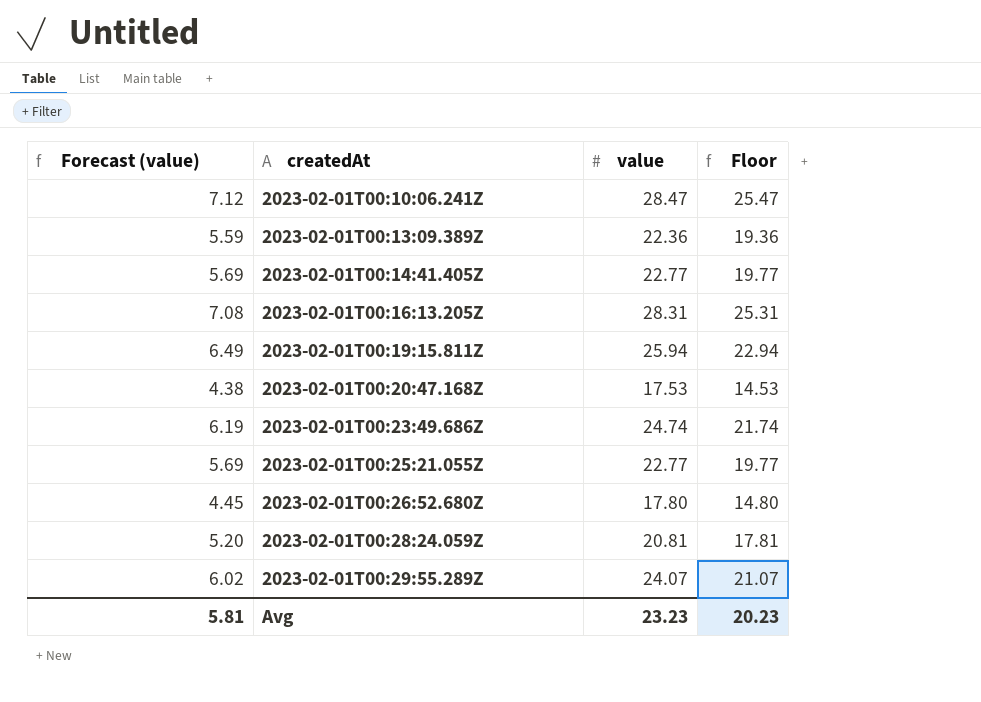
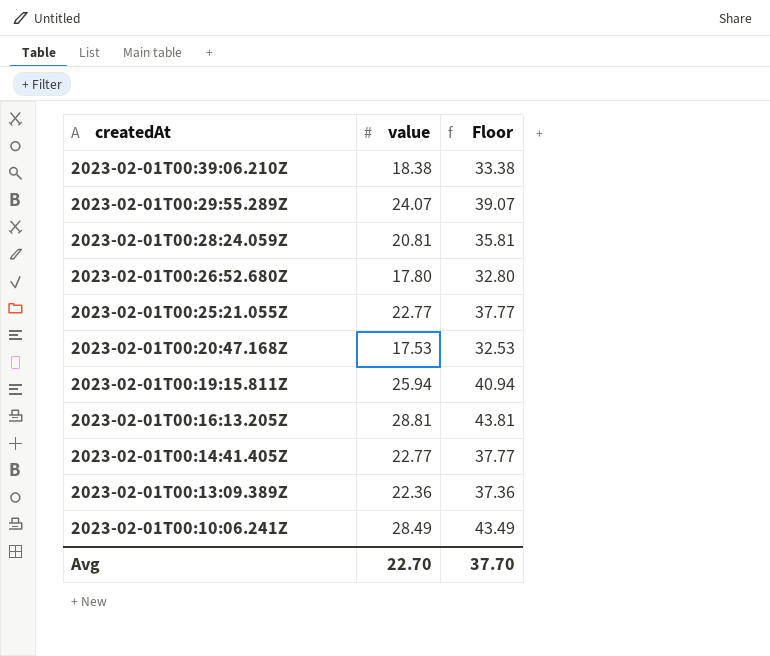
row order: createdAt ascending -> createdAt descending
column Forecast (value) | formula: [value] * 0.25 -> none
column Floor | formula: [value] - 3 -> [value] + 15
row 2023-02-01T00:23:49.686Z: 6.19 | 24.74 | 21.74 -> none
row 2023-02-01T00:39:06.210Z: none -> 18.38 | 33.38
2023-02-01T00:16:13.205Z | value: 28.31 -> 28.81
2023-02-01T00:10:06.241Z | value: 28.47 -> 28.49
Avg | value: 23.23 -> 22.70
Avg | Floor: 20.23 -> 37.70

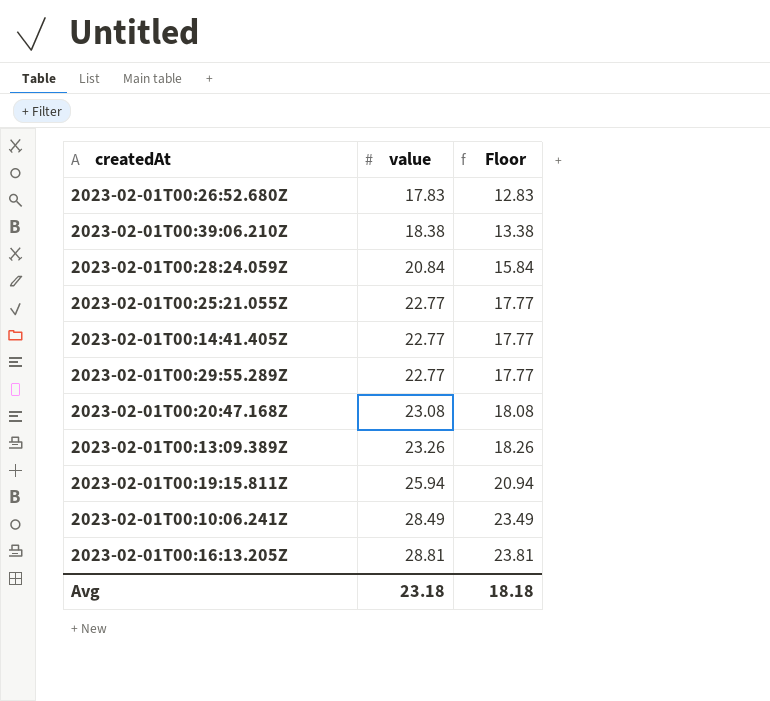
row order: createdAt descending -> value ascending
column Floor | formula: [value] + 15 -> [value] - 5
2023-02-01T00:26:52.680Z | value: 17.80 -> 17.83
2023-02-01T00:28:24.059Z | value: 20.81 -> 20.84
2023-02-01T00:29:55.289Z | value: 24.07 -> 22.77
2023-02-01T00:20:47.168Z | value: 17.53 -> 23.08
2023-02-01T00:13:09.389Z | value: 22.36 -> 23.26
Avg | value: 22.70 -> 23.18
Avg | Floor: 37.70 -> 18.18

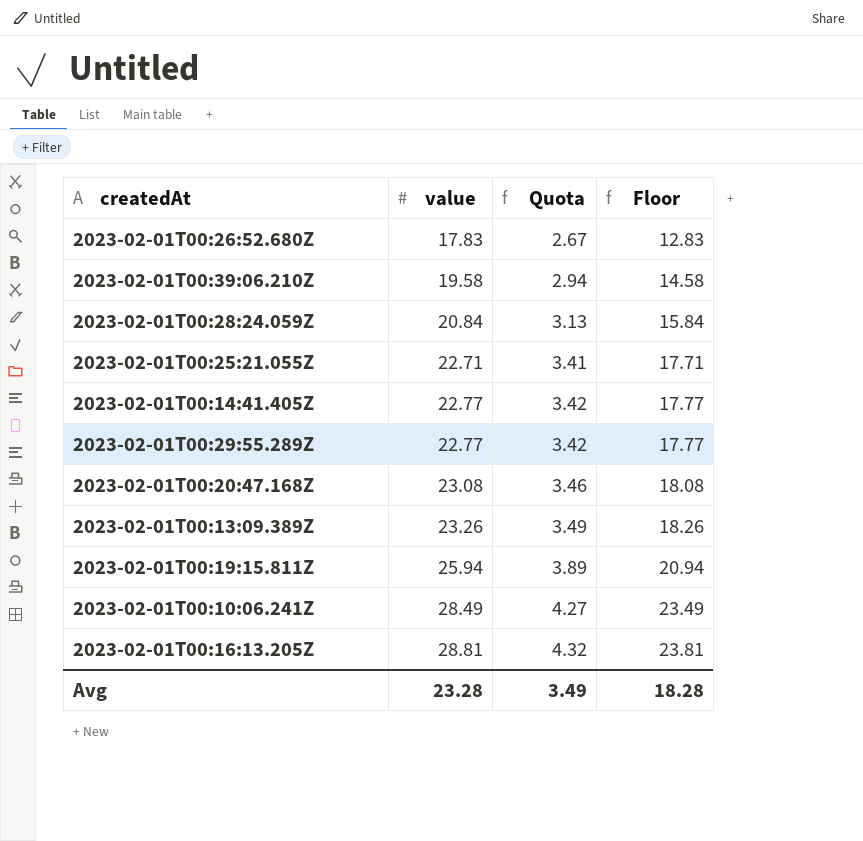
column Quota | formula: none -> [value] * 0.15
2023-02-01T00:39:06.210Z | value: 18.38 -> 19.58
2023-02-01T00:39:06.210Z | Floor: 13.38 -> 14.58
2023-02-01T00:25:21.055Z | value: 22.77 -> 22.71
2023-02-01T00:25:21.055Z | Floor: 17.77 -> 17.71
Avg | value: 23.18 -> 23.28
Avg | Floor: 18.18 -> 18.28

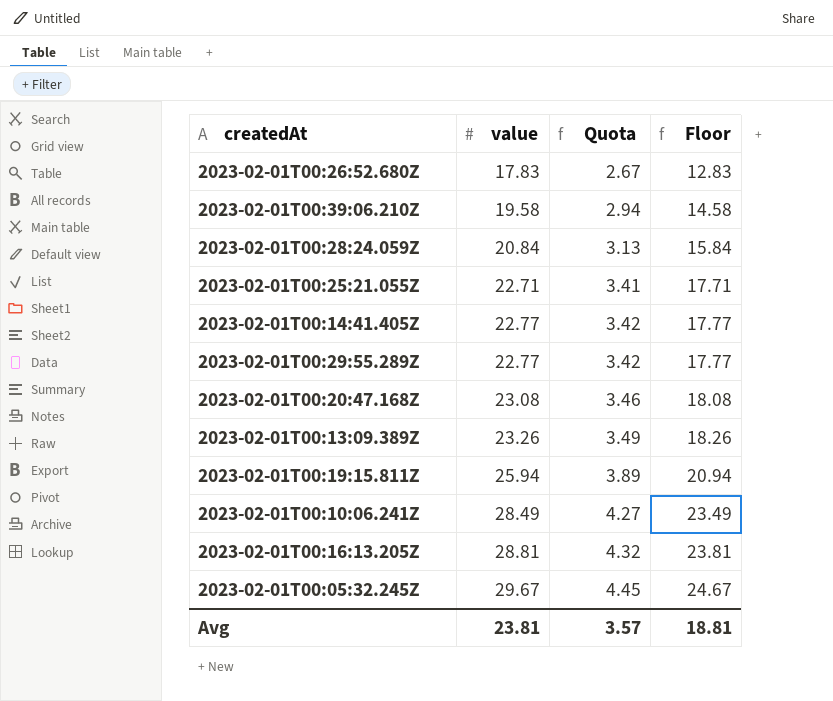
row 2023-02-01T00:05:32.245Z: none -> 29.67 | 4.45 | 24.67
Avg | value: 23.28 -> 23.81
Avg | Quota: 3.49 -> 3.57
Avg | Floor: 18.28 -> 18.81

